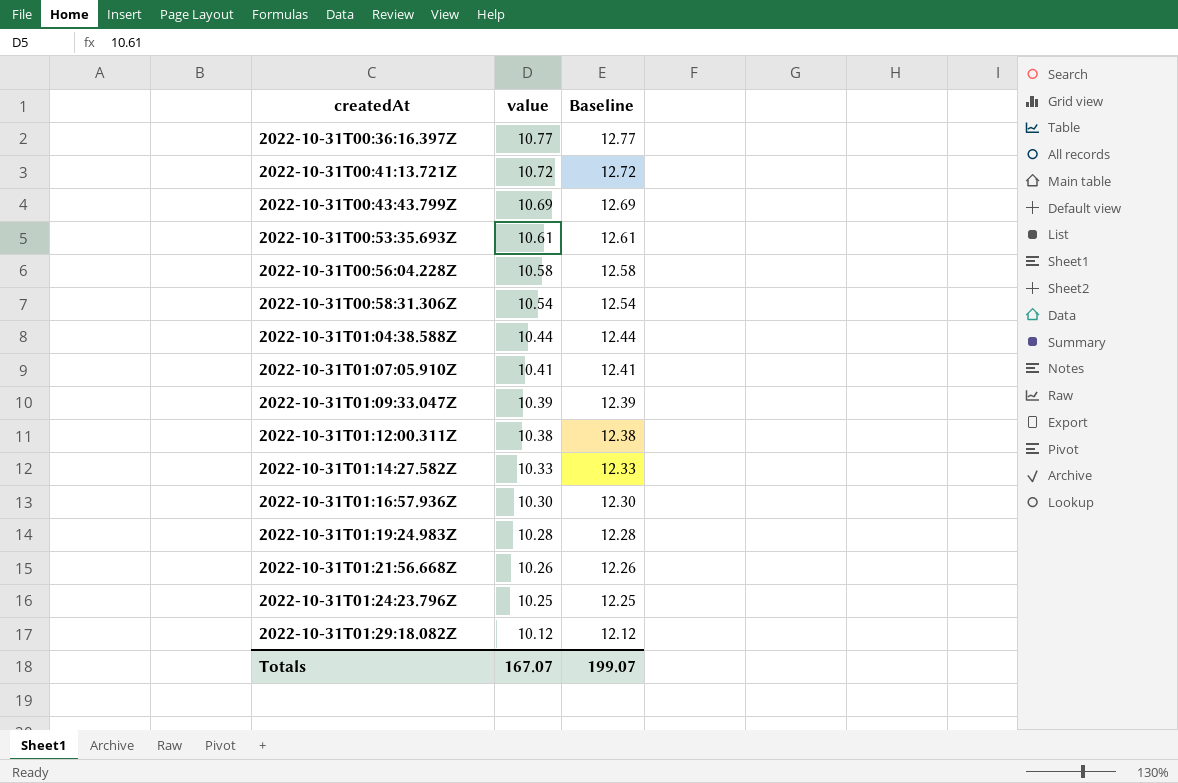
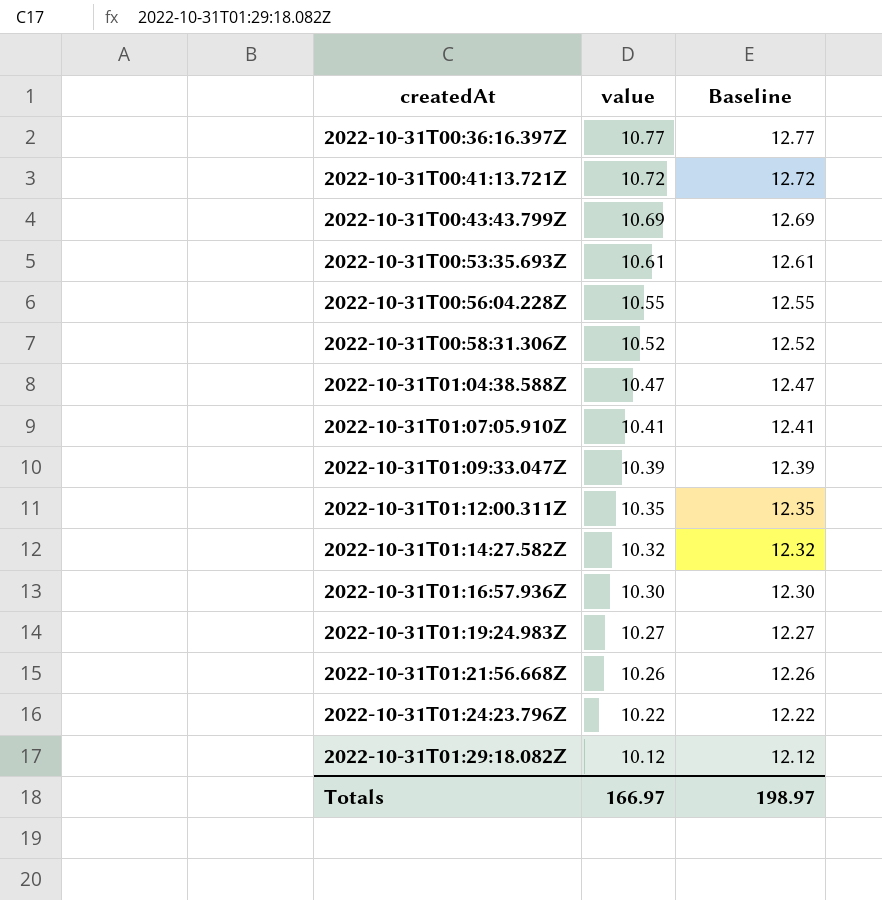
2022-10-31T00:56:04.228Z | value: 10.58 -> 10.55
2022-10-31T00:56:04.228Z | Baseline: 12.58 -> 12.55
2022-10-31T00:58:31.306Z | value: 10.54 -> 10.52
2022-10-31T00:58:31.306Z | Baseline: 12.54 -> 12.52
2022-10-31T01:04:38.588Z | value: 10.44 -> 10.47
2022-10-31T01:04:38.588Z | Baseline: 12.44 -> 12.47
2022-10-31T01:12:00.311Z | value: 10.38 -> 10.35
2022-10-31T01:12:00.311Z | Baseline: 12.38 -> 12.35
2022-10-31T01:14:27.582Z | value: 10.33 -> 10.32
2022-10-31T01:14:27.582Z | Baseline: 12.33 -> 12.32
2022-10-31T01:19:24.983Z | value: 10.28 -> 10.27
2022-10-31T01:19:24.983Z | Baseline: 12.28 -> 12.27
2022-10-31T01:24:23.796Z | value: 10.25 -> 10.22
2022-10-31T01:24:23.796Z | Baseline: 12.25 -> 12.22
Totals | value: 167.07 -> 166.97
Totals | Baseline: 199.07 -> 198.97

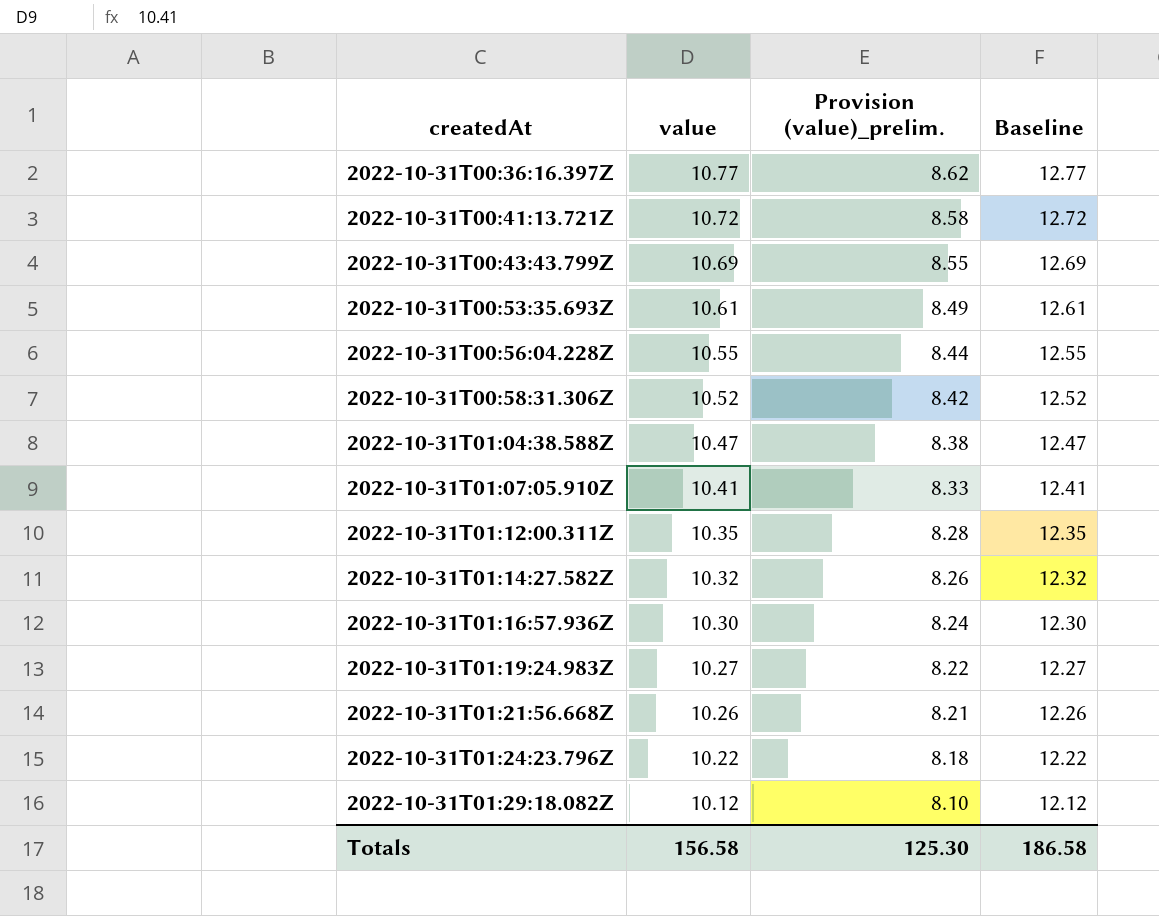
column Provision (value)_prelim. | formula: none -> [value] * 0.8
row 2022-10-31T01:09:33.047Z: 10.39 | 12.39 -> none
Totals | value: 166.97 -> 156.58
Totals | Baseline: 198.97 -> 186.58

